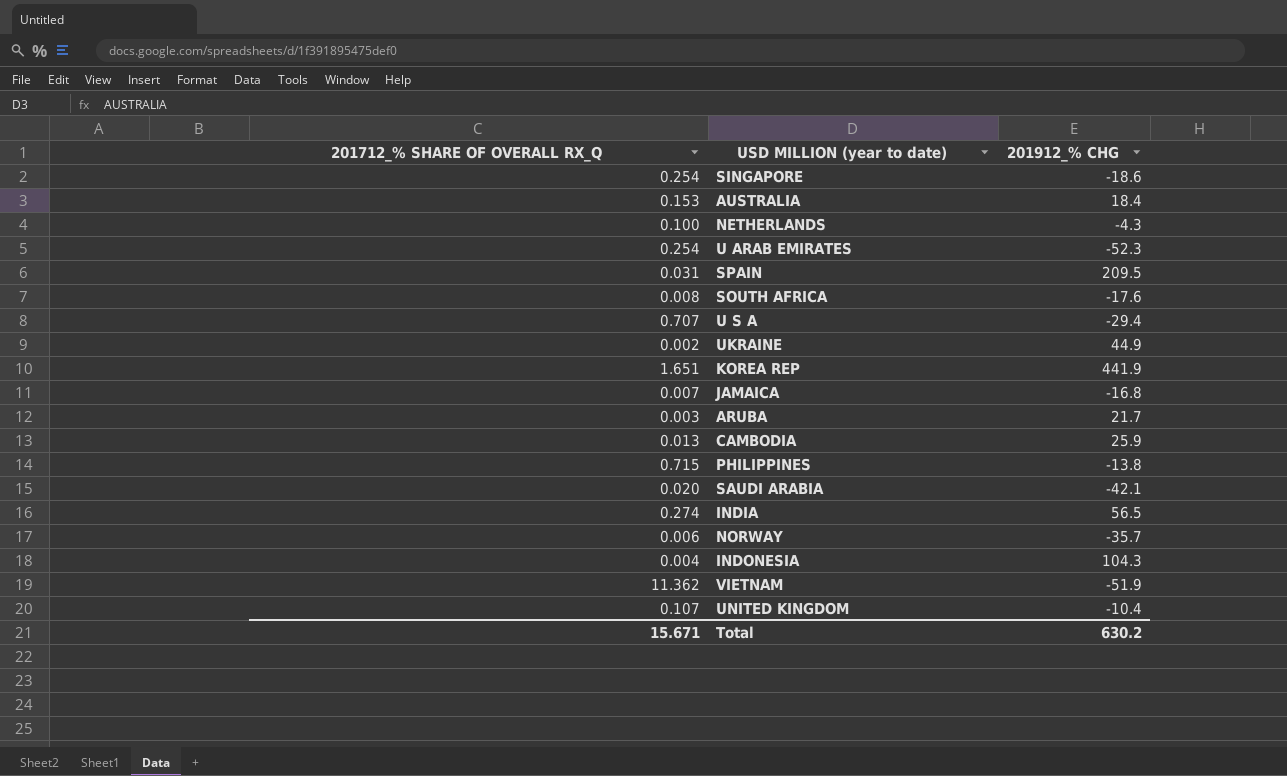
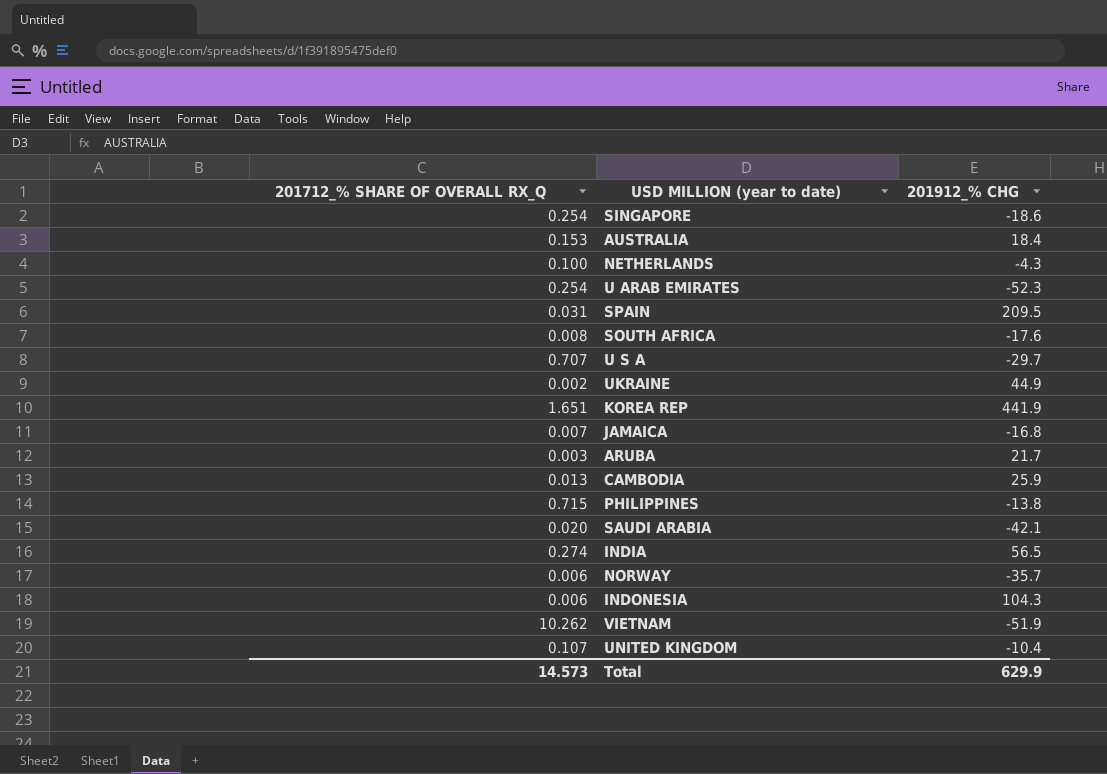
U S A | 201912_% CHG: -29.4 -> -29.7
INDONESIA | 201712_% SHARE OF OVERALL RX_Q: 0.004 -> 0.006
VIETNAM | 201712_% SHARE OF OVERALL RX_Q: 11.362 -> 10.262
Total | 201712_% SHARE OF OVERALL RX_Q: 15.671 -> 14.573
Total | 201912_% CHG: 630.2 -> 629.9

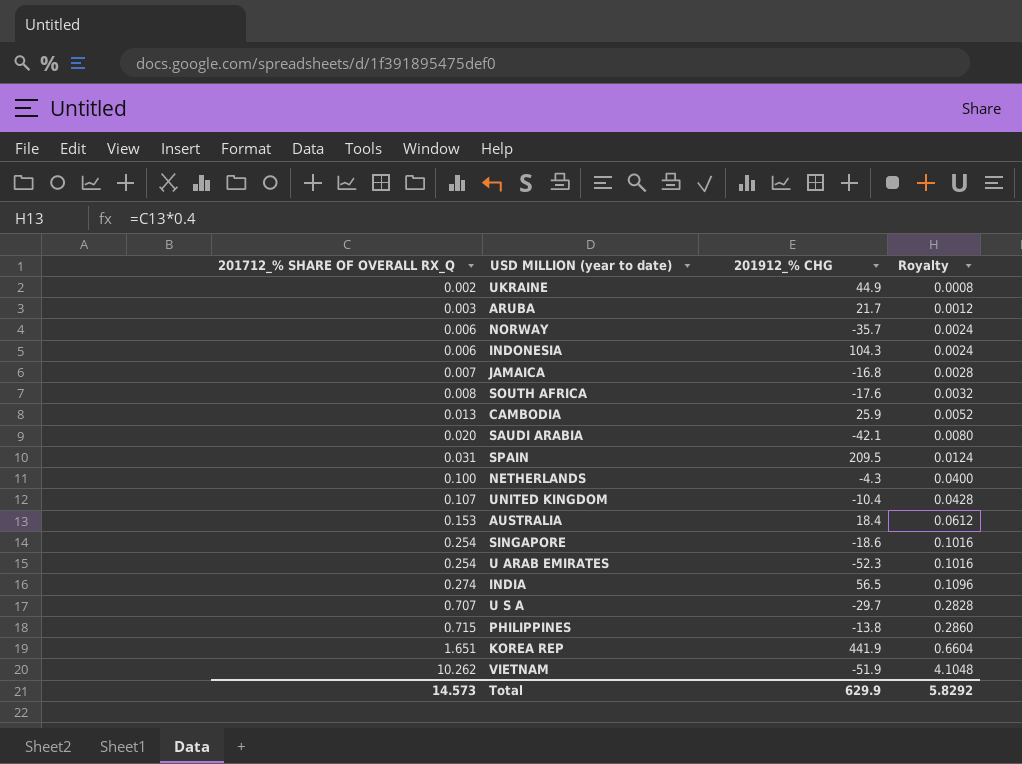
row order: none -> 201712_% SHARE OF OVERALL RX_Q ascending
column Royalty | formula: none -> [201712_% SHARE OF OVERALL RX_Q] * 0.4

